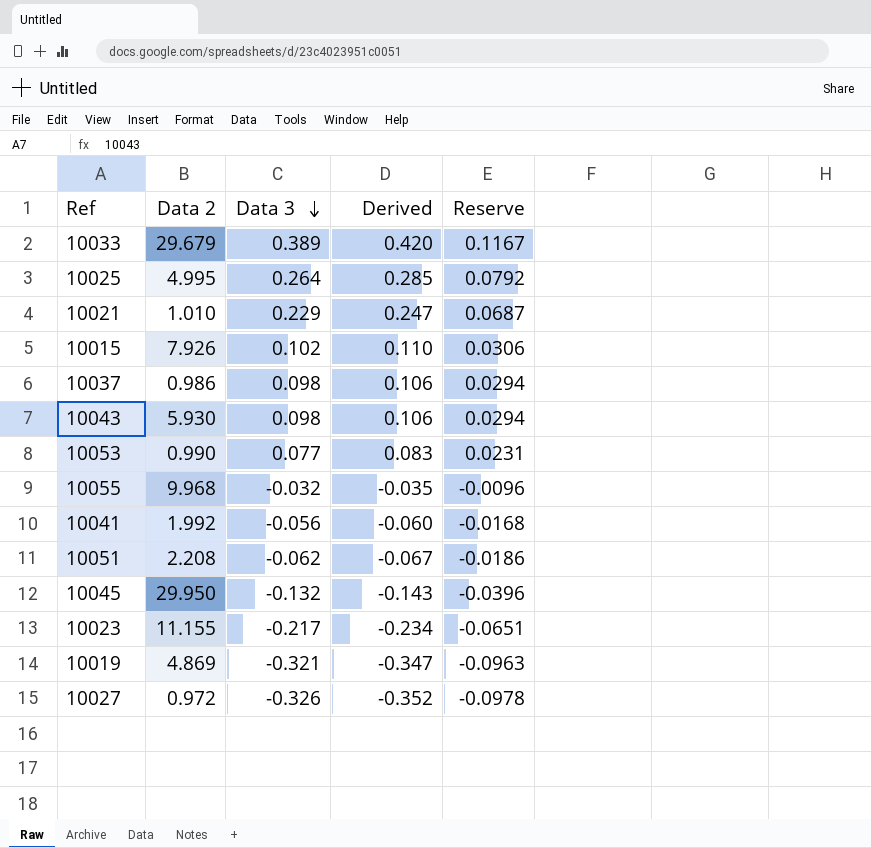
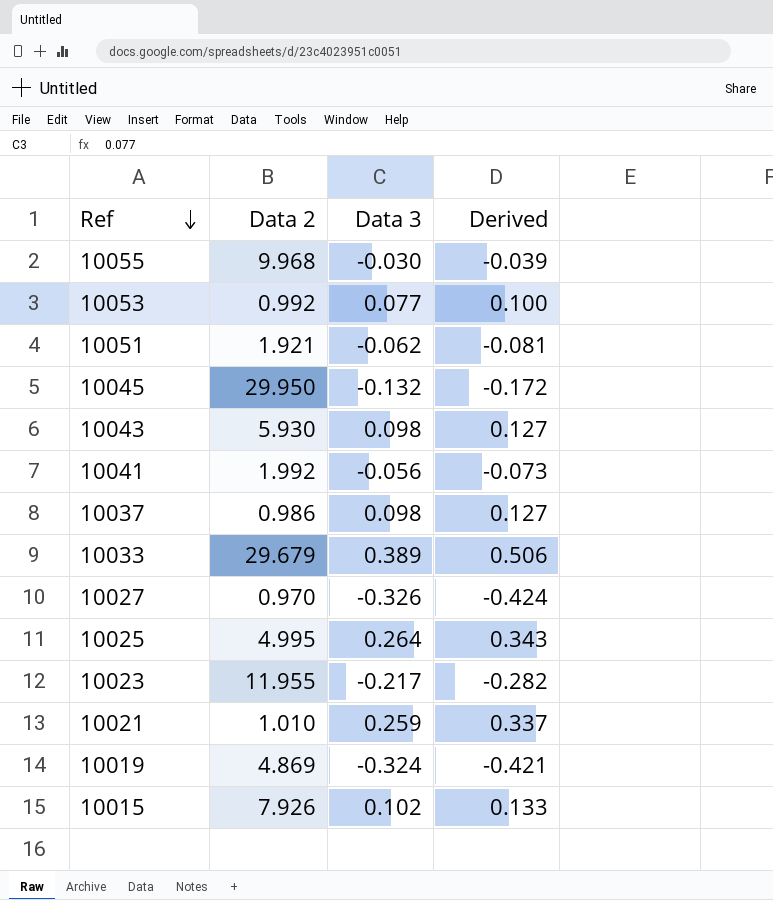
row order: Data 3 descending -> Ref descending
column Reserve | formula: [Data 3] * 0.3 -> none
column Derived | formula: [Data 3] * 1.08 -> [Data 3] * 1.3
10055 | Data 3: -0.032 -> -0.030
10053 | Data 2: 0.990 -> 0.992
10051 | Data 2: 2.208 -> 1.921
10027 | Data 2: 0.972 -> 0.970
10023 | Data 2: 11.155 -> 11.955
10021 | Data 3: 0.229 -> 0.259
10019 | Data 3: -0.321 -> -0.324

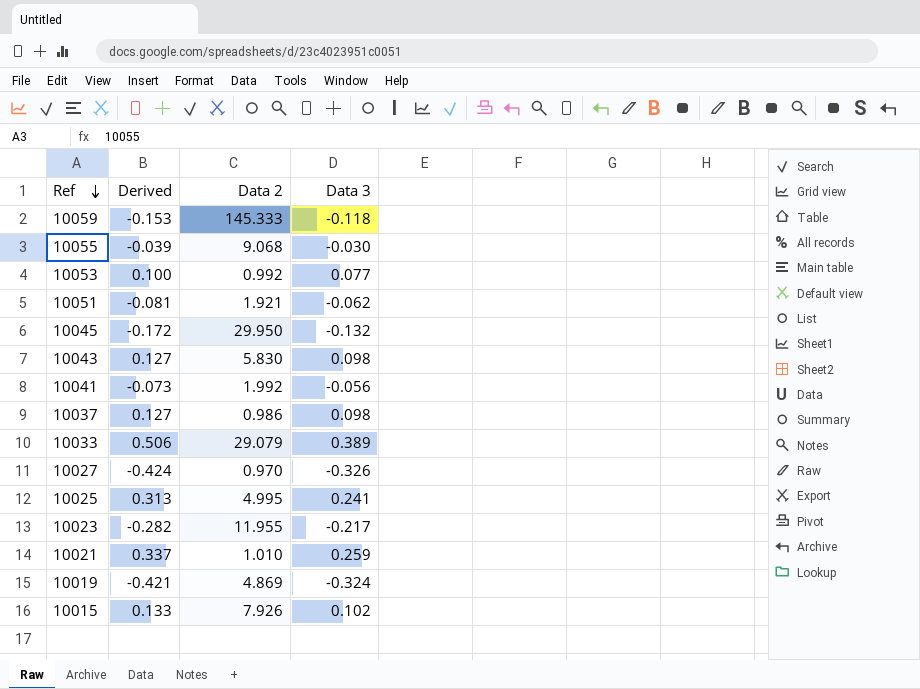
column Derived | position: 4 -> 2
row 10059: none -> -0.153 | 145.333 | -0.118
10055 | Data 2: 9.968 -> 9.068
10043 | Data 2: 5.930 -> 5.830
10033 | Data 2: 29.679 -> 29.079
10025 | Derived: 0.343 -> 0.313
10025 | Data 3: 0.264 -> 0.241

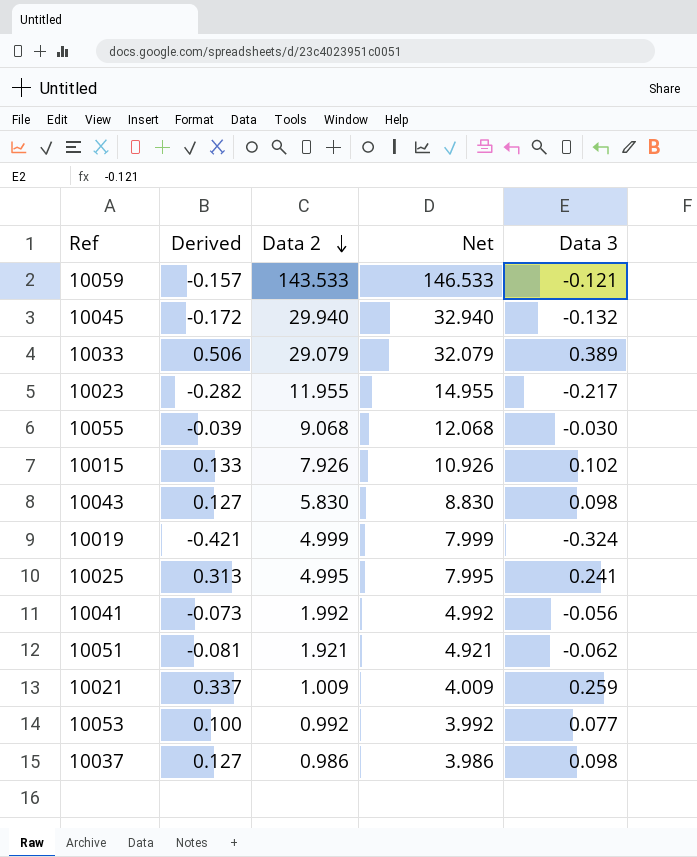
row order: Ref descending -> Data 2 descending
column Net | formula: none -> [Data 2] + 3
row 10027: -0.424 | 0.970 | -0.326 -> none
10059 | Derived: -0.153 -> -0.157
10059 | Data 2: 145.333 -> 143.533
10059 | Data 3: -0.118 -> -0.121
10045 | Data 2: 29.950 -> 29.940
10019 | Data 2: 4.869 -> 4.999
10021 | Data 2: 1.010 -> 1.009

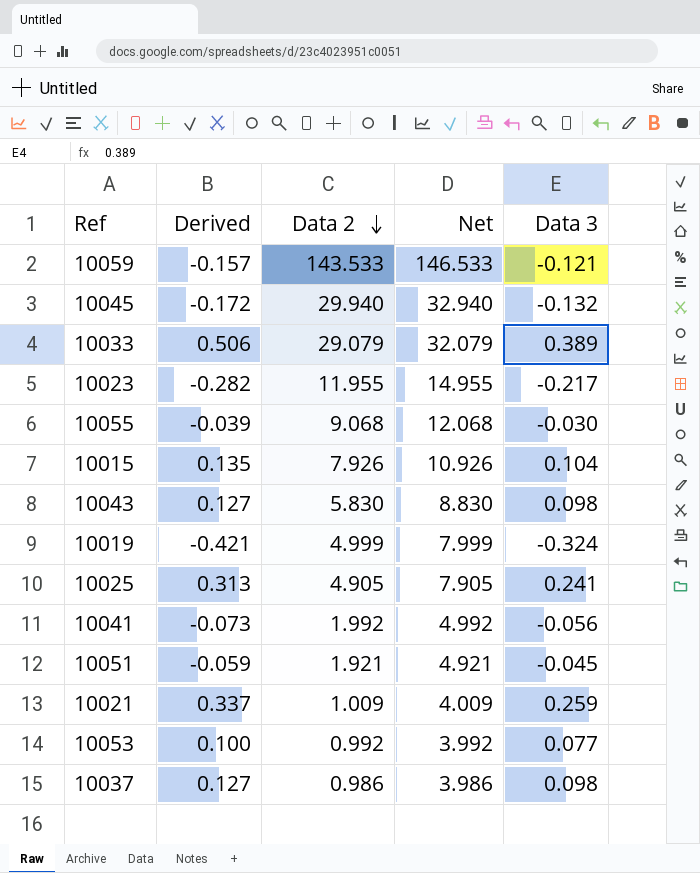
10015 | Derived: 0.133 -> 0.135
10015 | Data 3: 0.102 -> 0.104
10025 | Data 2: 4.995 -> 4.905
10025 | Net: 7.995 -> 7.905
10051 | Derived: -0.081 -> -0.059
10051 | Data 3: -0.062 -> -0.045

